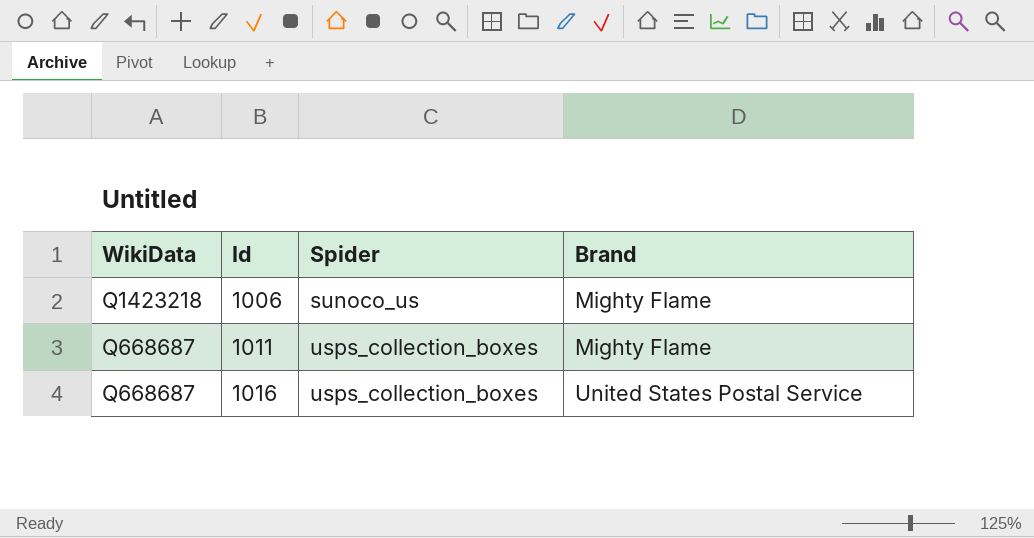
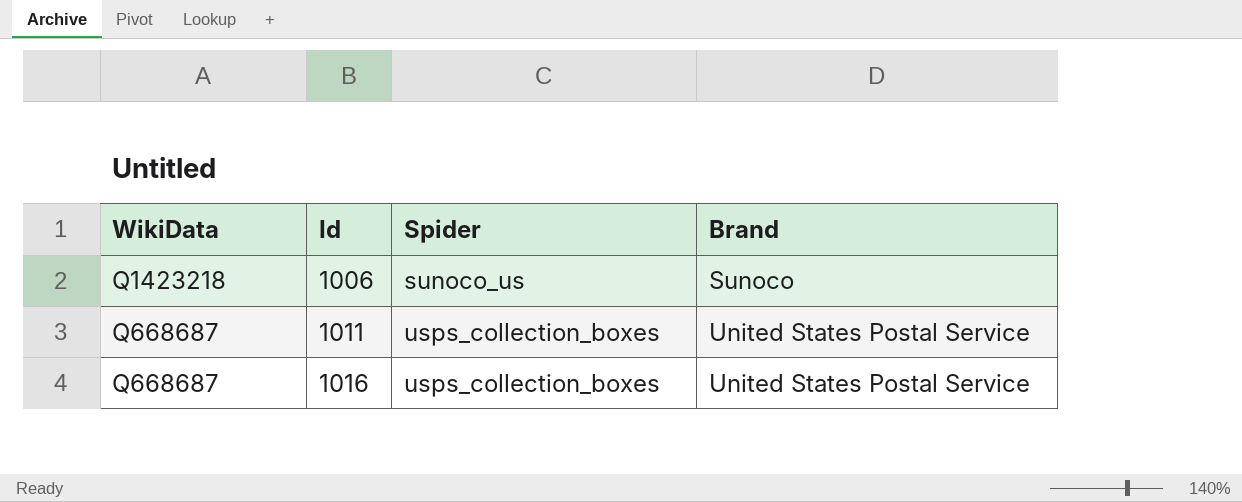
1006 | Brand: Mighty Flame -> Sunoco
1011 | Brand: Mighty Flame -> United States Postal Service

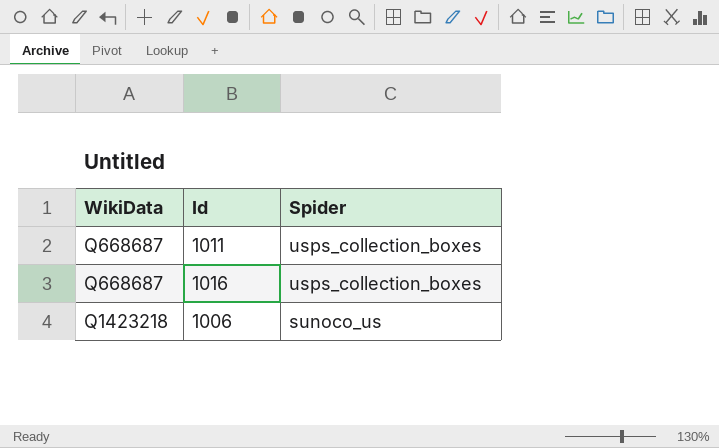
row order: WikiData descending -> WikiData ascending
column Brand | position: 4 -> none

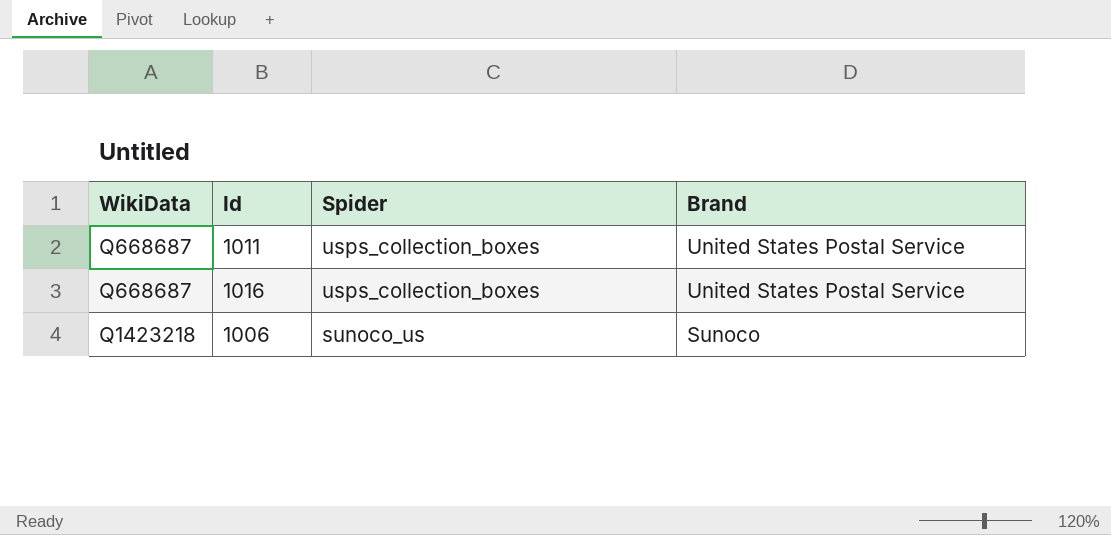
column Brand | position: none -> 4

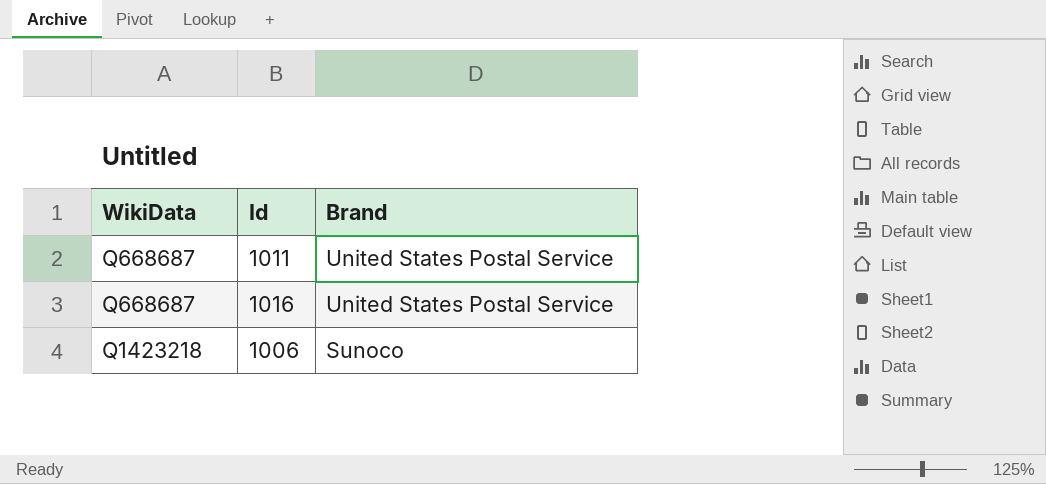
column Spider | position: 3 -> none

